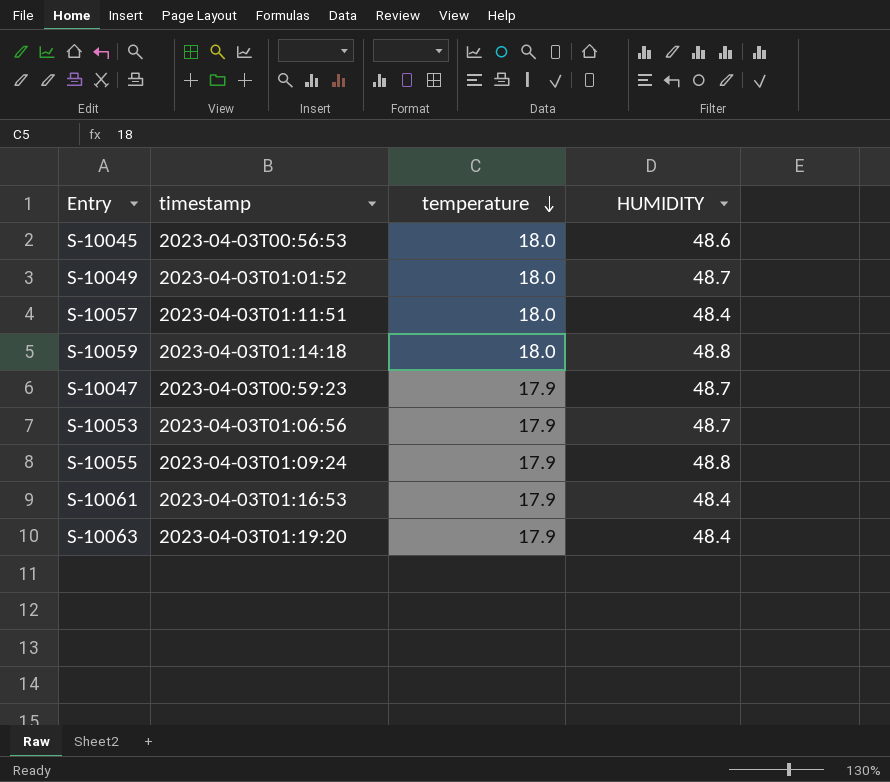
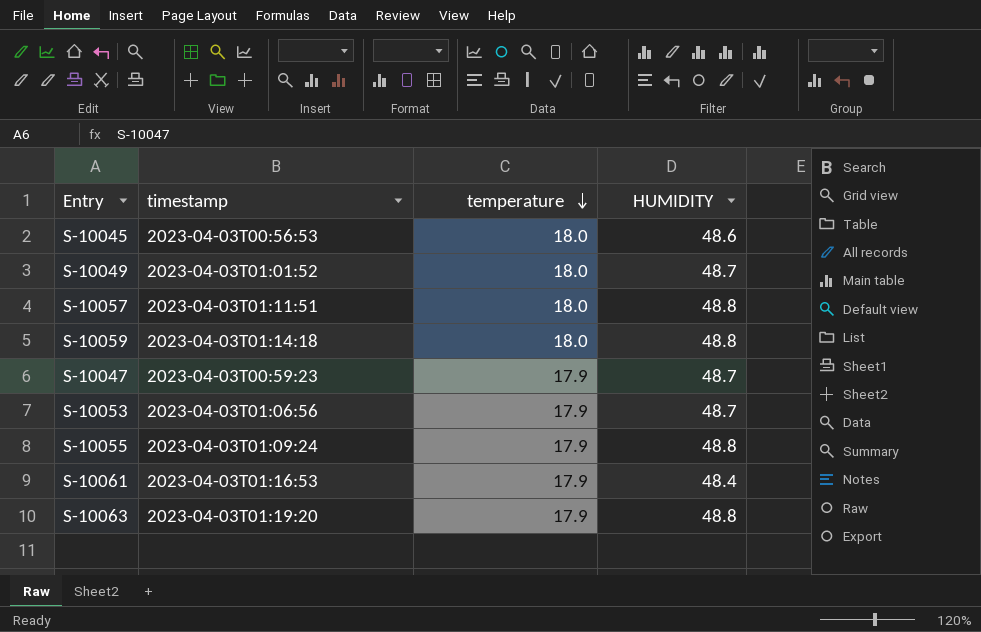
S-10057 | HUMIDITY: 48.4 -> 48.8
S-10063 | HUMIDITY: 48.4 -> 48.8

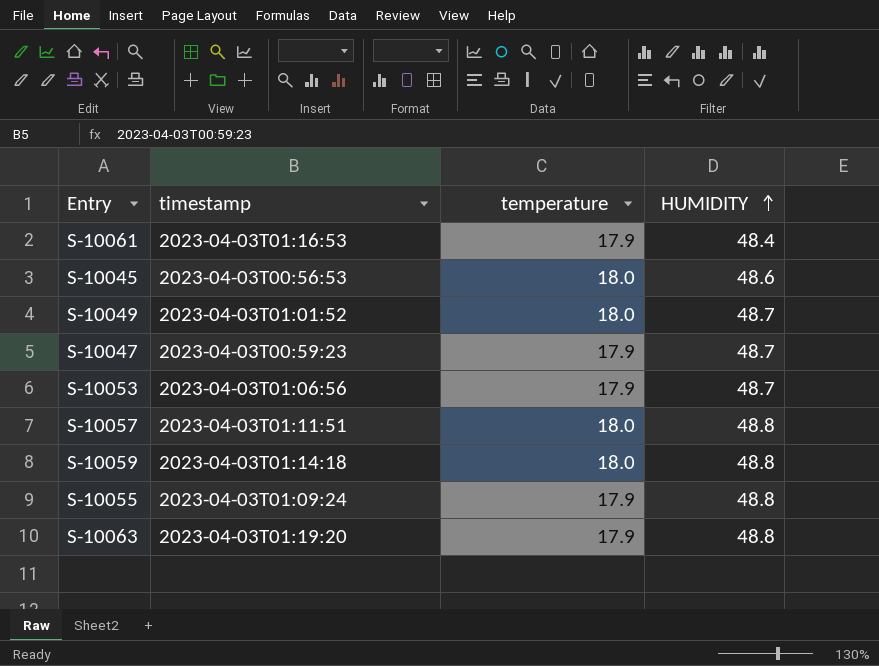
row order: temperature descending -> HUMIDITY ascending

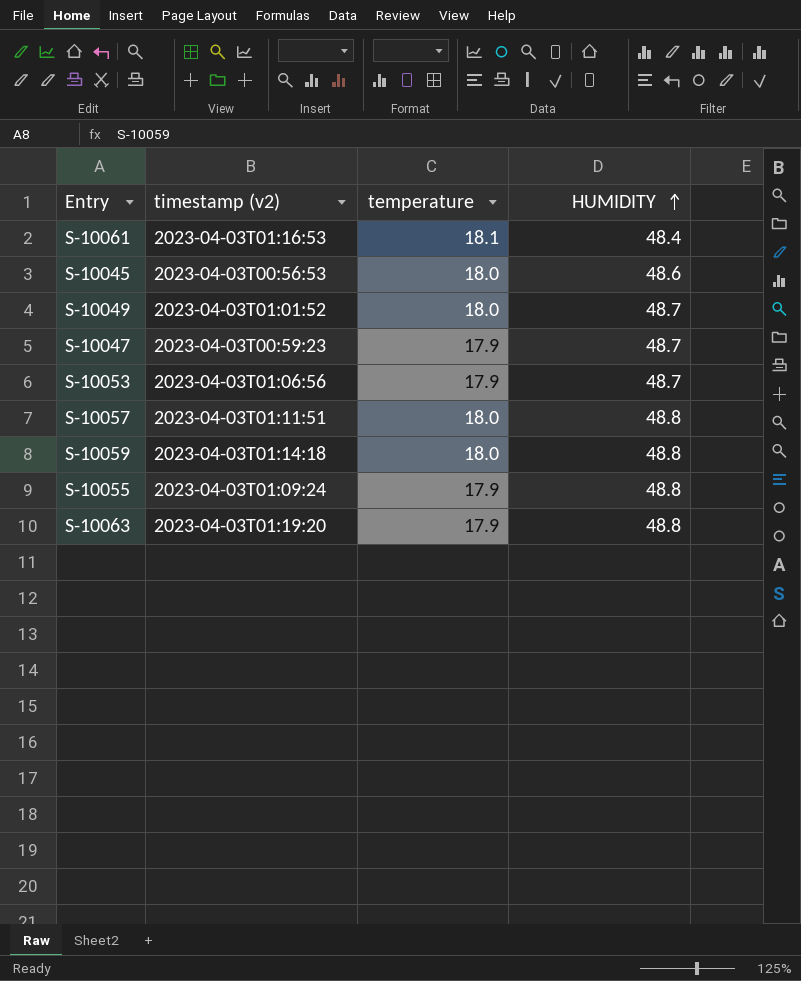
column name: timestamp -> timestamp (v2)
S-10061 | temperature: 17.9 -> 18.1

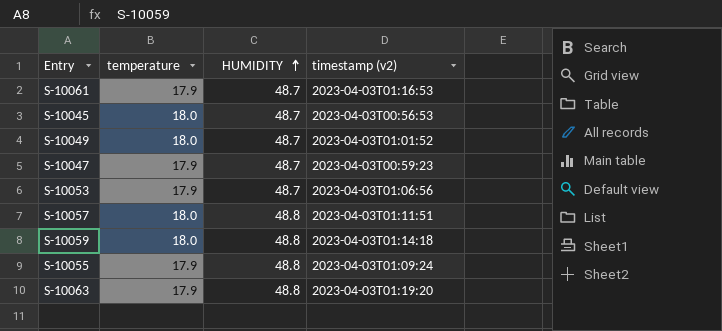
column timestamp (v2) | position: 2 -> 4
S-10061 | temperature: 18.1 -> 17.9
S-10061 | HUMIDITY: 48.4 -> 48.7
S-10045 | HUMIDITY: 48.6 -> 48.7

